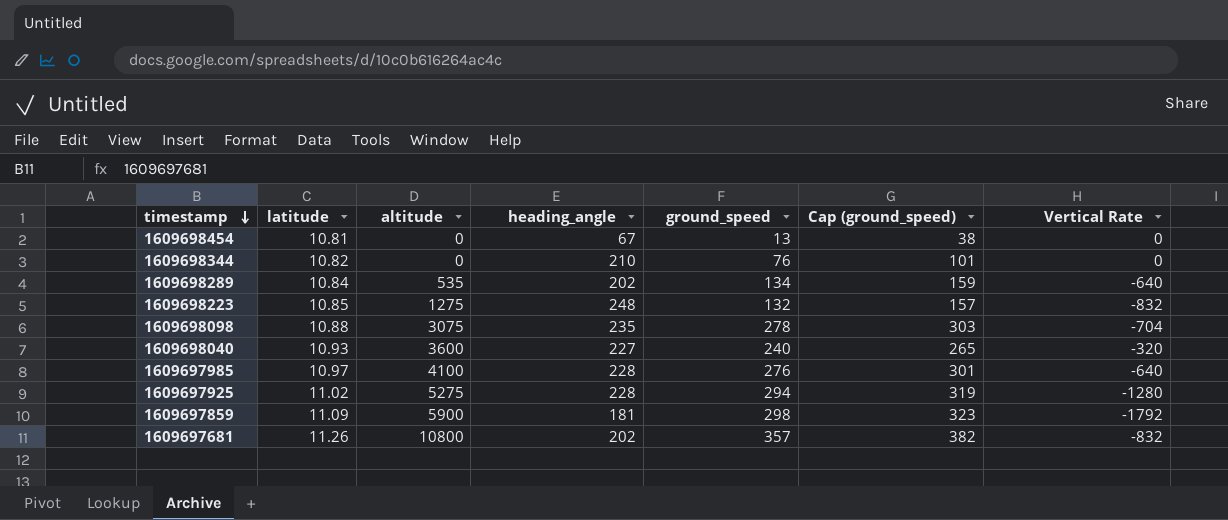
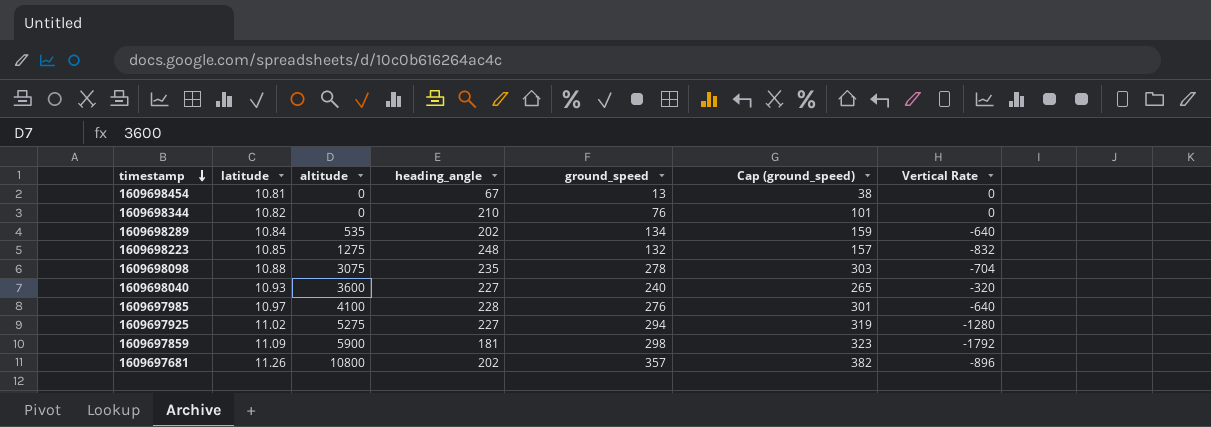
1609697925 | heading_angle: 228 -> 227
1609697681 | Vertical Rate: -832 -> -896

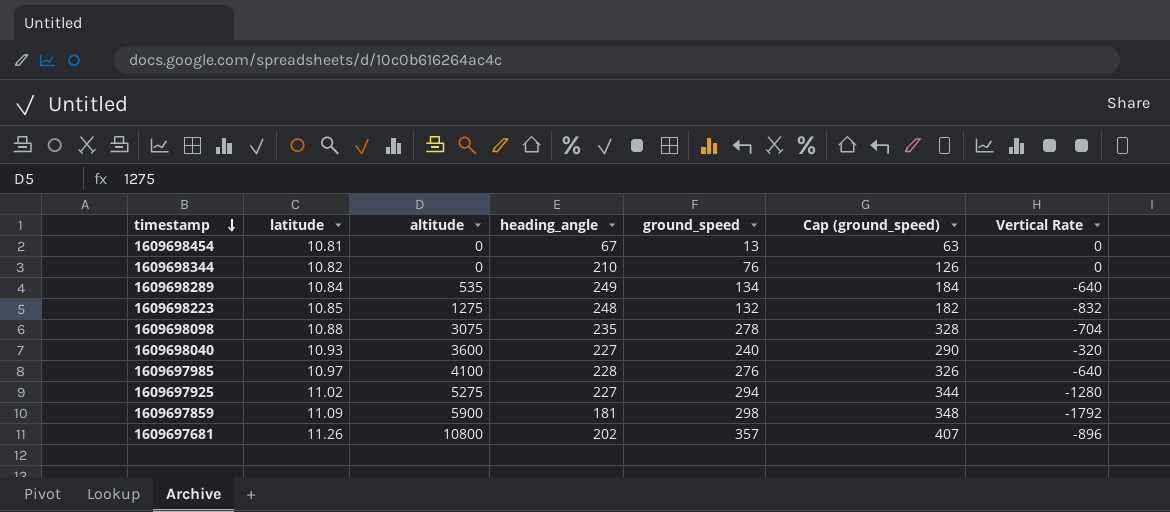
column Cap (ground_speed) | formula: [ground_speed] + 25 -> [ground_speed] + 50
1609698289 | heading_angle: 202 -> 249

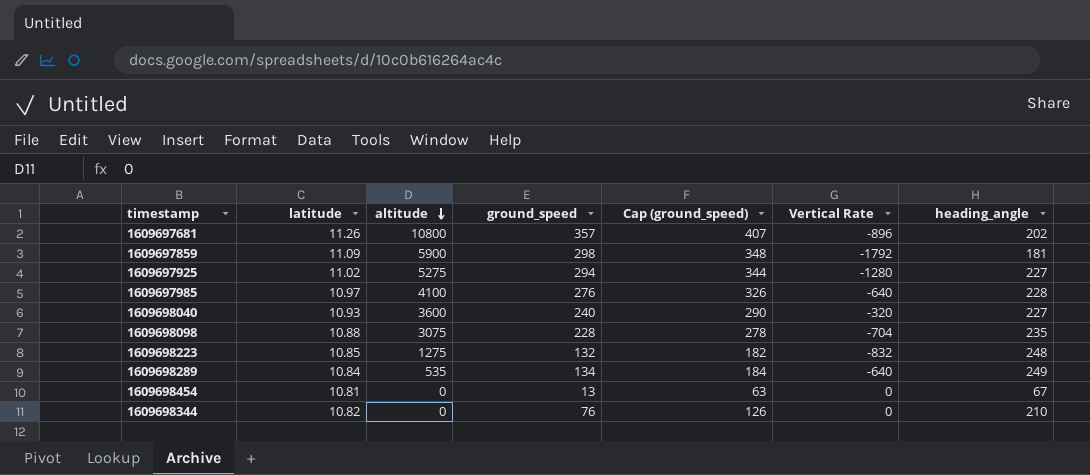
row order: timestamp descending -> altitude descending
column heading_angle | position: 4 -> 7
1609698098 | ground_speed: 278 -> 228
1609698098 | Cap (ground_speed): 328 -> 278

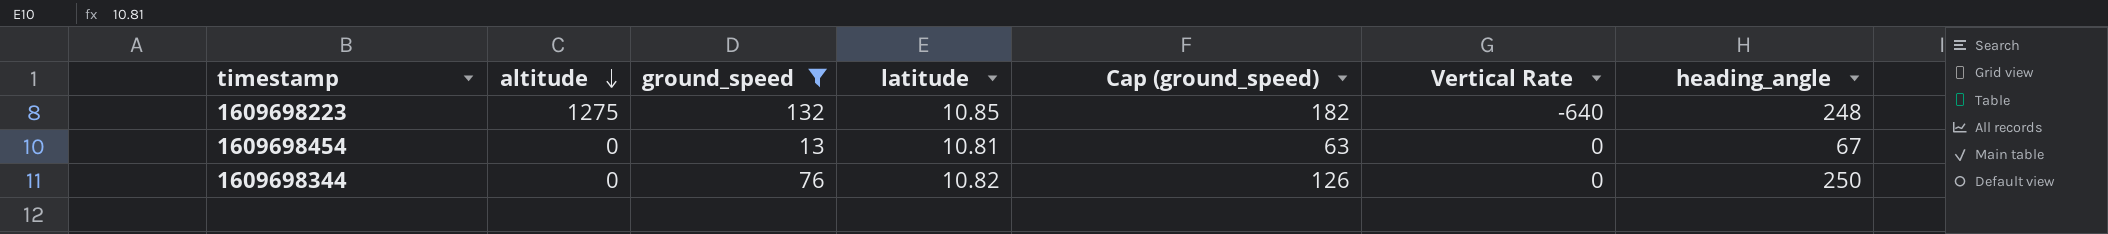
filter: none -> ground_speed <= 132
column latitude | position: 2 -> 4
1609698223 | Vertical Rate: -832 -> -640
1609698344 | heading_angle: 210 -> 250

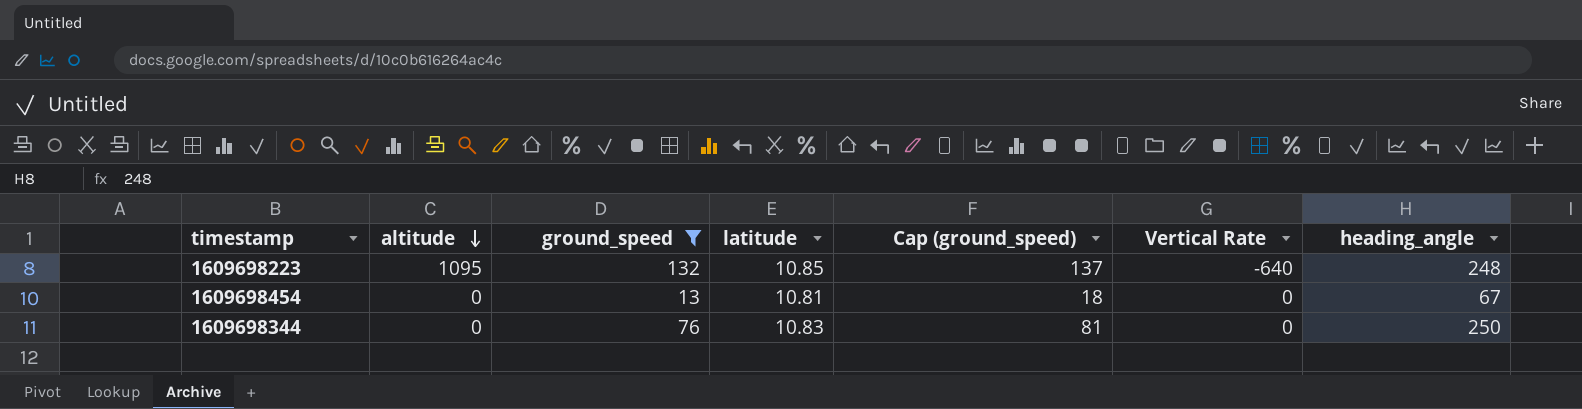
column Cap (ground_speed) | formula: [ground_speed] + 50 -> [ground_speed] + 5
1609698223 | altitude: 1275 -> 1095
1609698344 | latitude: 10.82 -> 10.83

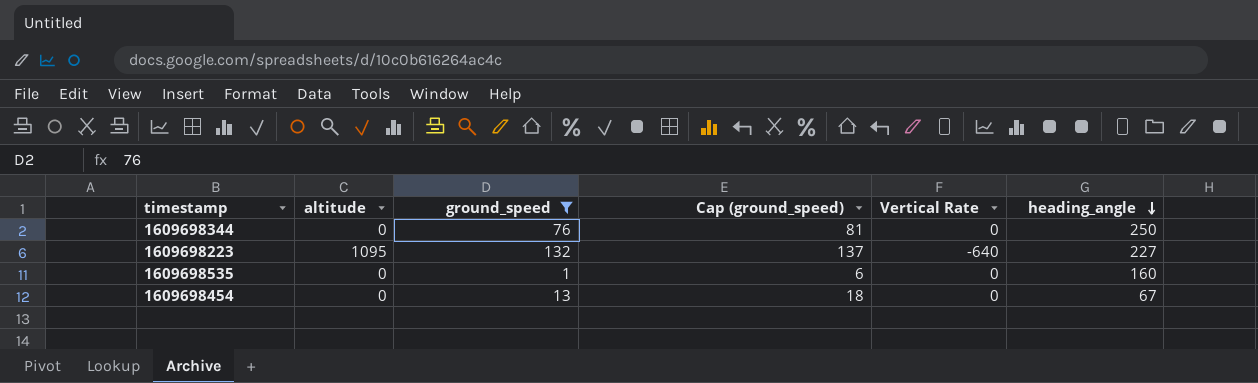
row order: altitude descending -> heading_angle descending
column latitude | position: 4 -> none
1609698223 | heading_angle: 248 -> 227
row 1609698535: none -> 0 | 1 | 6 | 0 | 160

